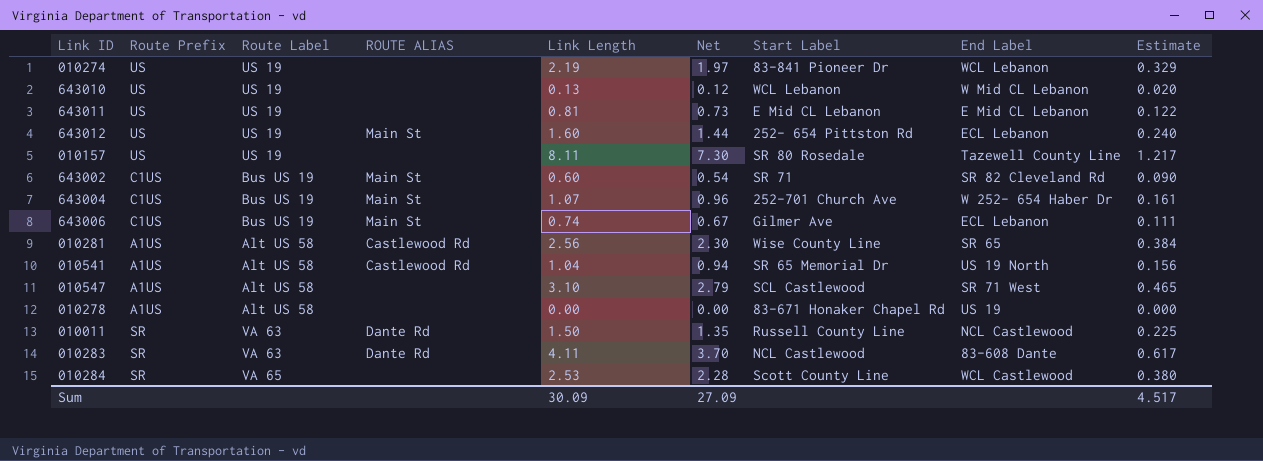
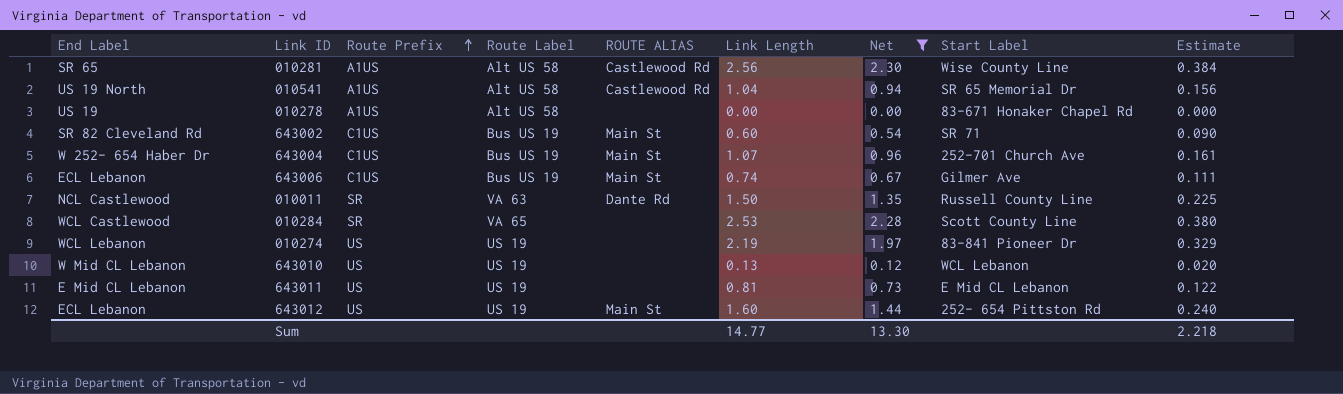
filter: none -> Net <= 2.30
row order: none -> Route Prefix ascending
column End Label | position: 8 -> 1
Sum | Link Length: 30.09 -> 14.77
Sum | Net: 27.09 -> 13.30
Sum | Estimate: 4.517 -> 2.218

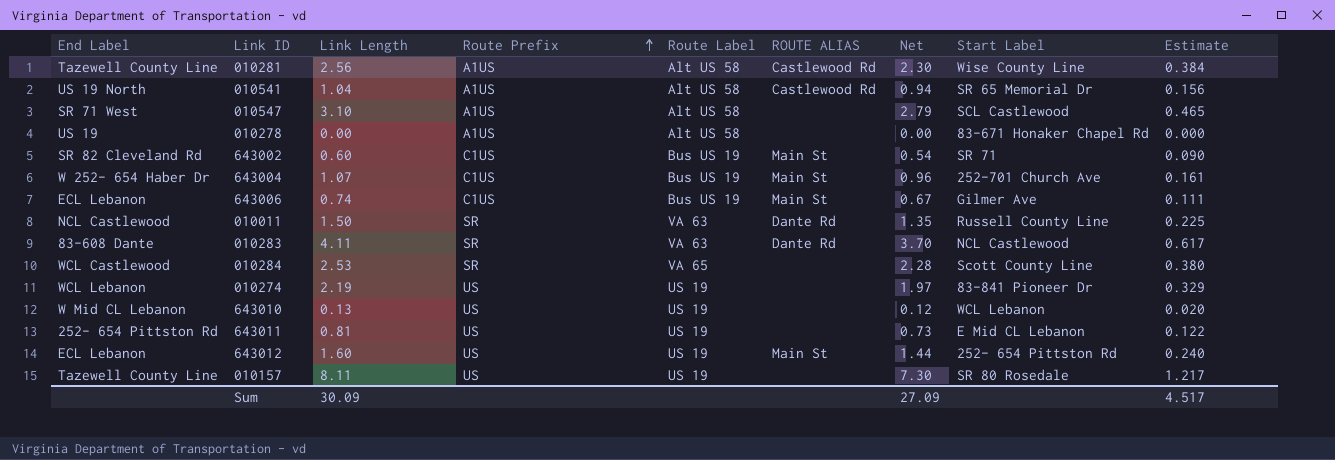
filter: Net <= 2.30 -> none
column Link Length | position: 6 -> 3
010281 | End Label: SR 65 -> Tazewell County Line
643011 | End Label: E Mid CL Lebanon -> 252- 654 Pittston Rd
Sum | Link Length: 14.77 -> 30.09
Sum | Net: 13.30 -> 27.09
Sum | Estimate: 2.218 -> 4.517

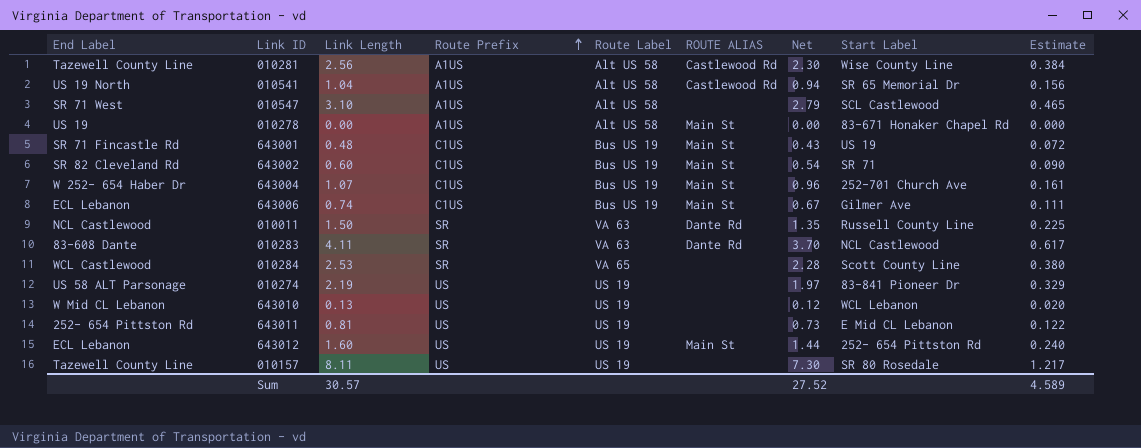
010278 | ROUTE ALIAS: none -> Main St
row 643001: none -> SR 71 Fincastle Rd | 0.48 | C1US | Bus US 19 | Main St | 0.43 | US 19 | 0.072
010274 | End Label: WCL Lebanon -> US 58 ALT Parsonage
Sum | Link Length: 30.09 -> 30.57
Sum | Net: 27.09 -> 27.52
Sum | Estimate: 4.517 -> 4.589

